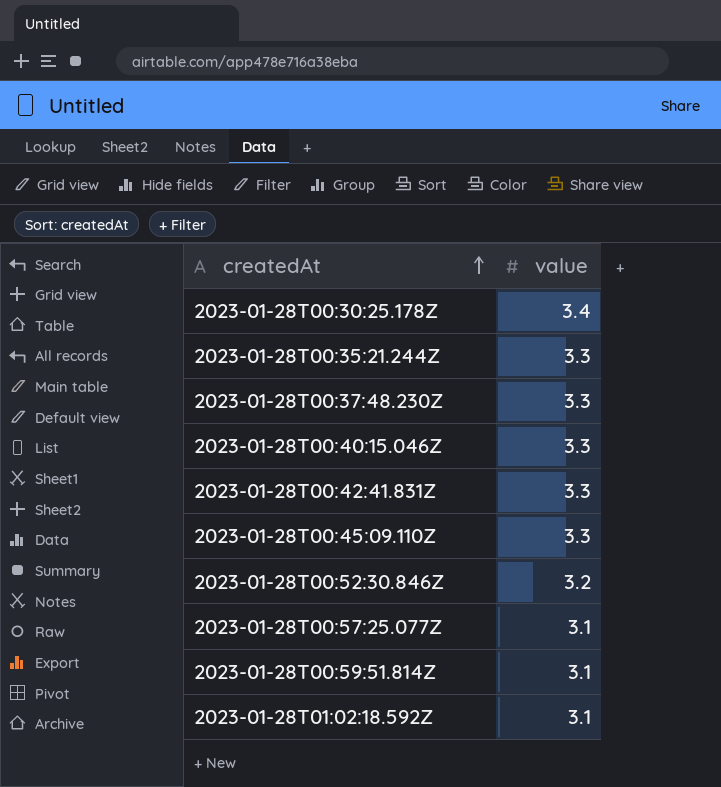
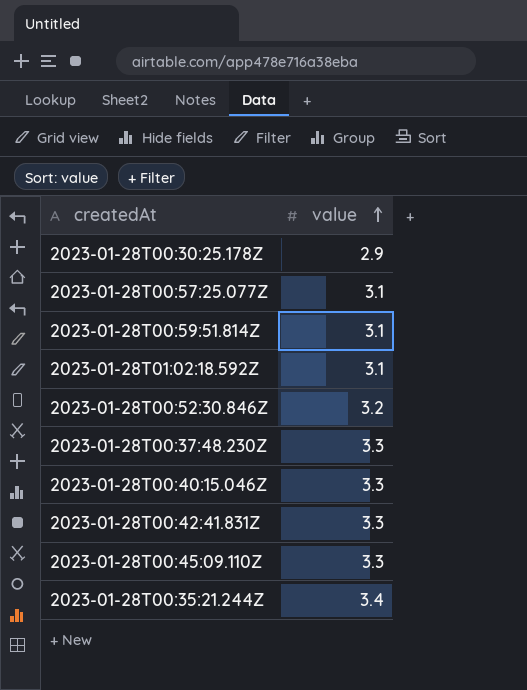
row order: createdAt ascending -> value ascending
2023-01-28T00:30:25.178Z | value: 3.4 -> 2.9
2023-01-28T00:35:21.244Z | value: 3.3 -> 3.4

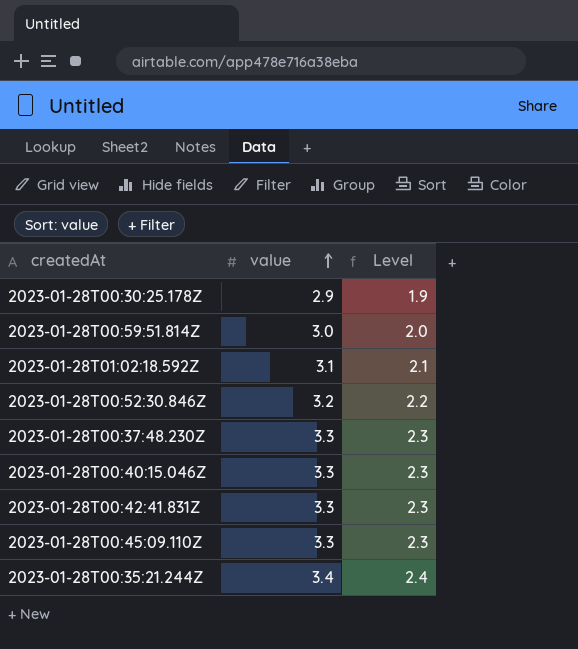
column Level | formula: none -> [value] - 1
row 2023-01-28T00:57:25.077Z: 3.1 -> none
2023-01-28T00:59:51.814Z | value: 3.1 -> 3.0

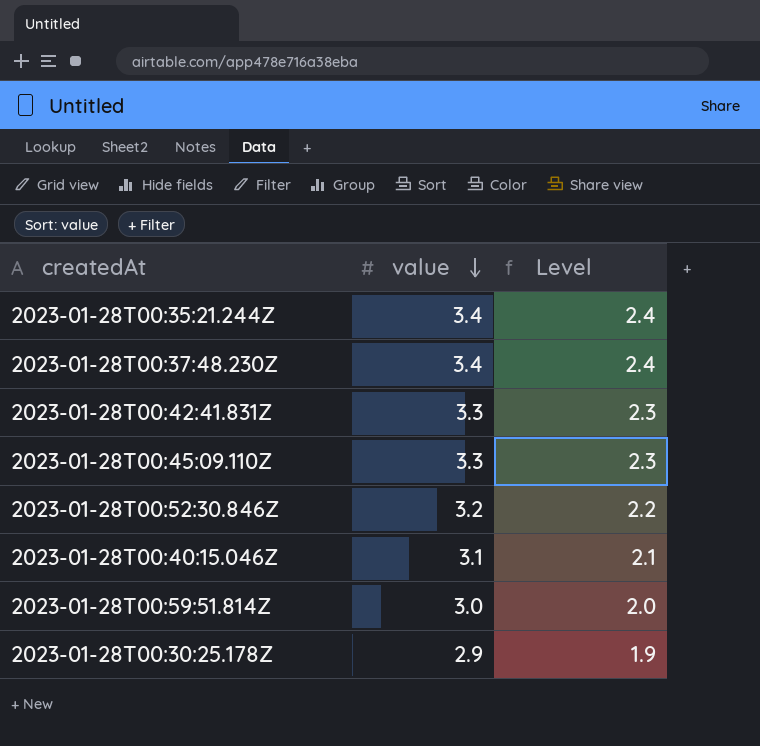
row order: value ascending -> value descending
row 2023-01-28T01:02:18.592Z: 3.1 | 2.1 -> none
2023-01-28T00:37:48.230Z | value: 3.3 -> 3.4
2023-01-28T00:37:48.230Z | Level: 2.3 -> 2.4
2023-01-28T00:40:15.046Z | value: 3.3 -> 3.1
2023-01-28T00:40:15.046Z | Level: 2.3 -> 2.1

